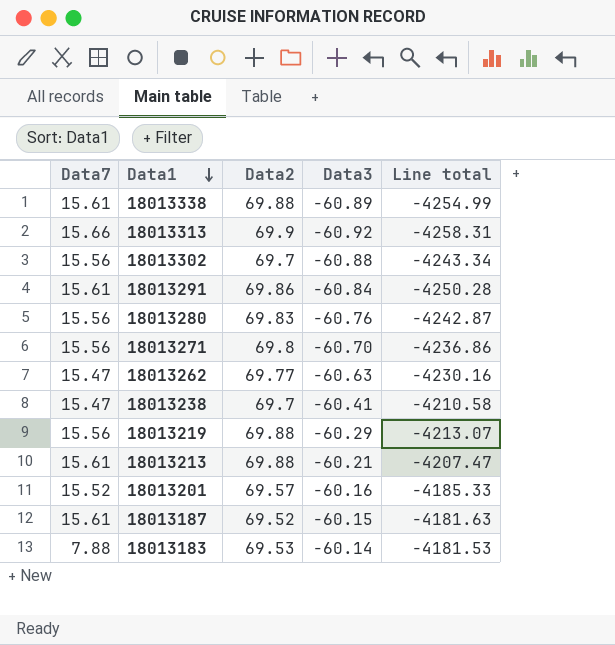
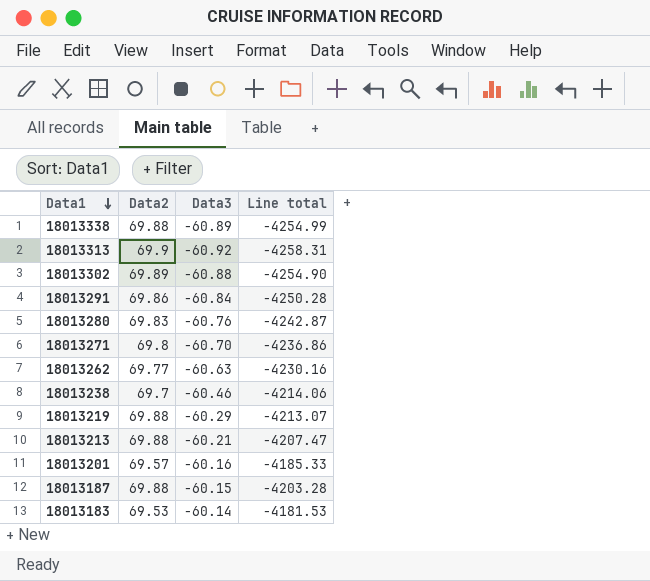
column Data7 | position: 1 -> none
18013302 | Data2: 69.7 -> 69.89
18013302 | Line total: -4243.34 -> -4254.90
18013238 | Data3: -60.41 -> -60.46
18013238 | Line total: -4210.58 -> -4214.06
18013187 | Data2: 69.52 -> 69.88
18013187 | Line total: -4181.63 -> -4203.28

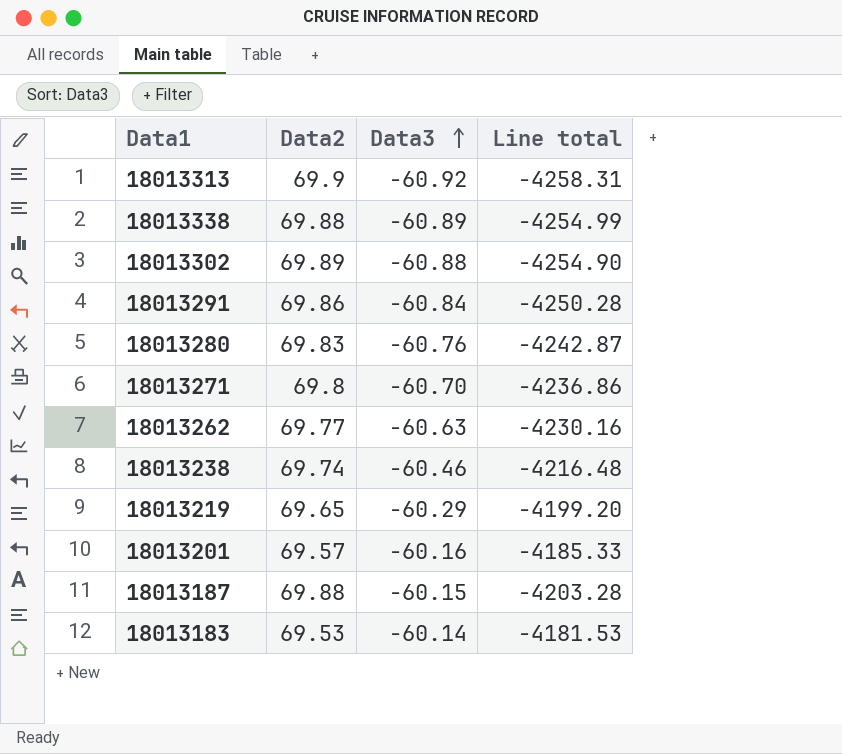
row order: Data1 descending -> Data3 ascending
row 18013213: 69.88 | -60.21 | -4207.47 -> none
18013238 | Data2: 69.7 -> 69.74
18013238 | Line total: -4214.06 -> -4216.48
18013219 | Data2: 69.88 -> 69.65
18013219 | Line total: -4213.07 -> -4199.20

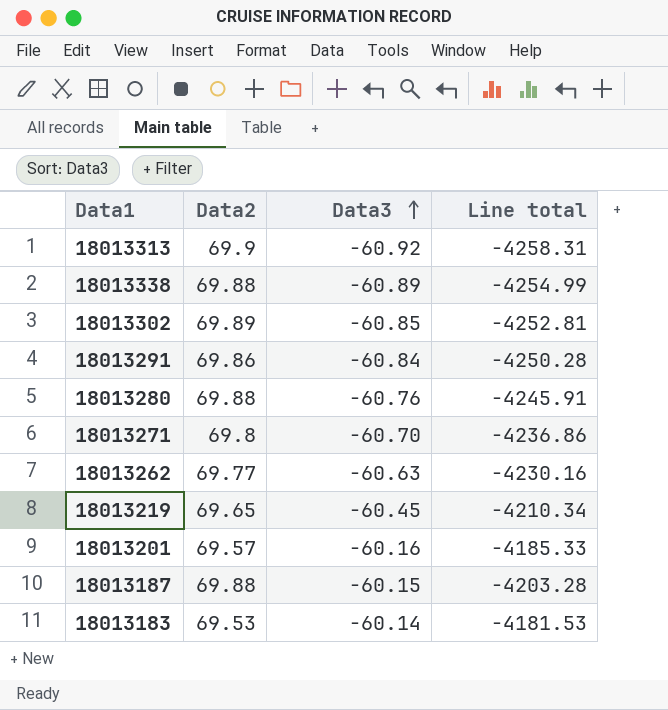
row 18013238: 69.74 | -60.46 | -4216.48 -> none
18013302 | Data3: -60.88 -> -60.85
18013302 | Line total: -4254.90 -> -4252.81
18013280 | Data2: 69.83 -> 69.88
18013280 | Line total: -4242.87 -> -4245.91
18013219 | Data3: -60.29 -> -60.45
18013219 | Line total: -4199.20 -> -4210.34

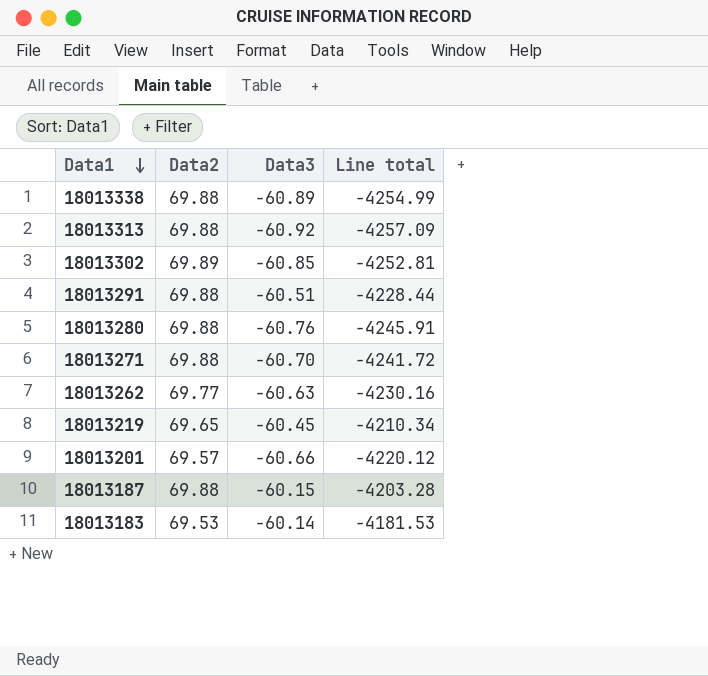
row order: Data3 ascending -> Data1 descending
18013313 | Data2: 69.9 -> 69.88
18013313 | Line total: -4258.31 -> -4257.09
18013291 | Data2: 69.86 -> 69.88
18013291 | Data3: -60.84 -> -60.51
18013291 | Line total: -4250.28 -> -4228.44
18013271 | Data2: 69.8 -> 69.88
18013271 | Line total: -4236.86 -> -4241.72
18013201 | Data3: -60.16 -> -60.66
18013201 | Line total: -4185.33 -> -4220.12

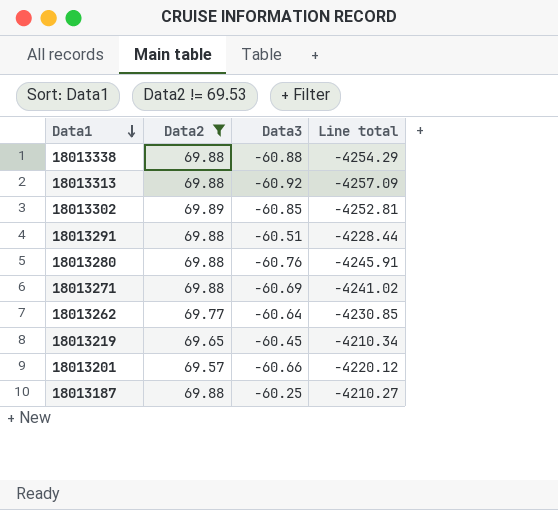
filter: none -> Data2 != 69.53
18013338 | Data3: -60.89 -> -60.88
18013338 | Line total: -4254.99 -> -4254.29
18013271 | Data3: -60.70 -> -60.69
18013271 | Line total: -4241.72 -> -4241.02
18013262 | Data3: -60.63 -> -60.64
18013262 | Line total: -4230.16 -> -4230.85
18013187 | Data3: -60.15 -> -60.25
18013187 | Line total: -4203.28 -> -4210.27

